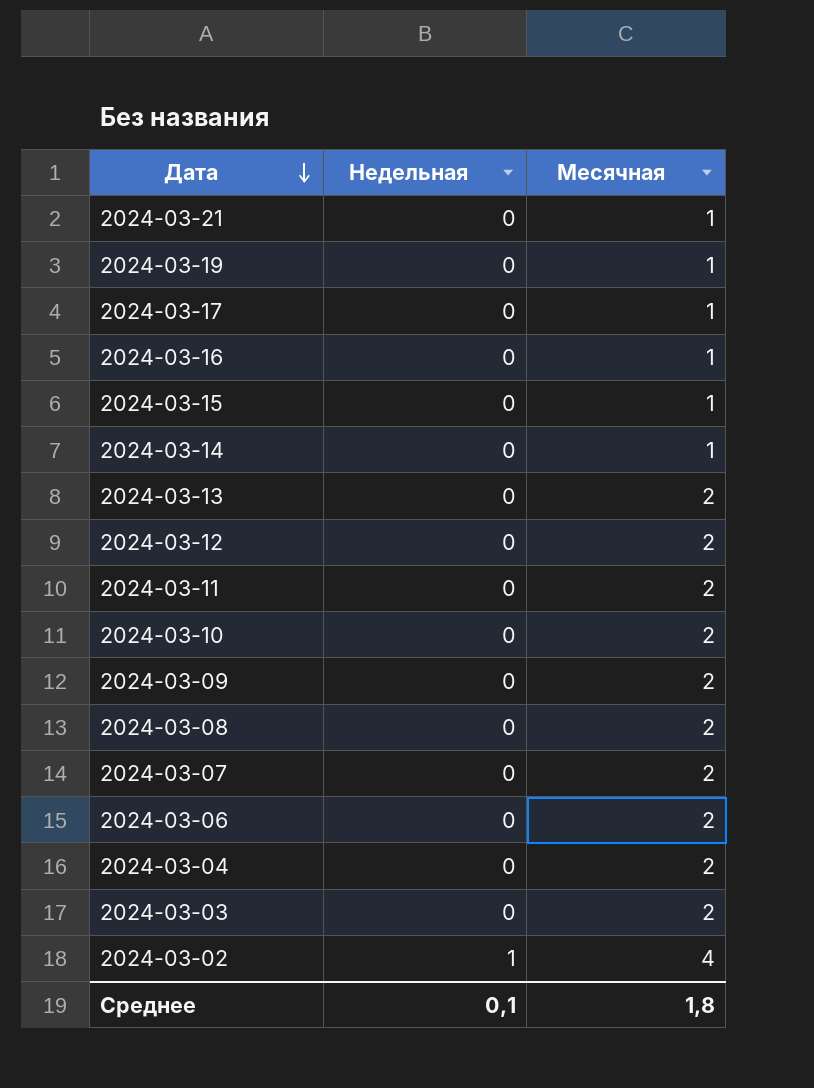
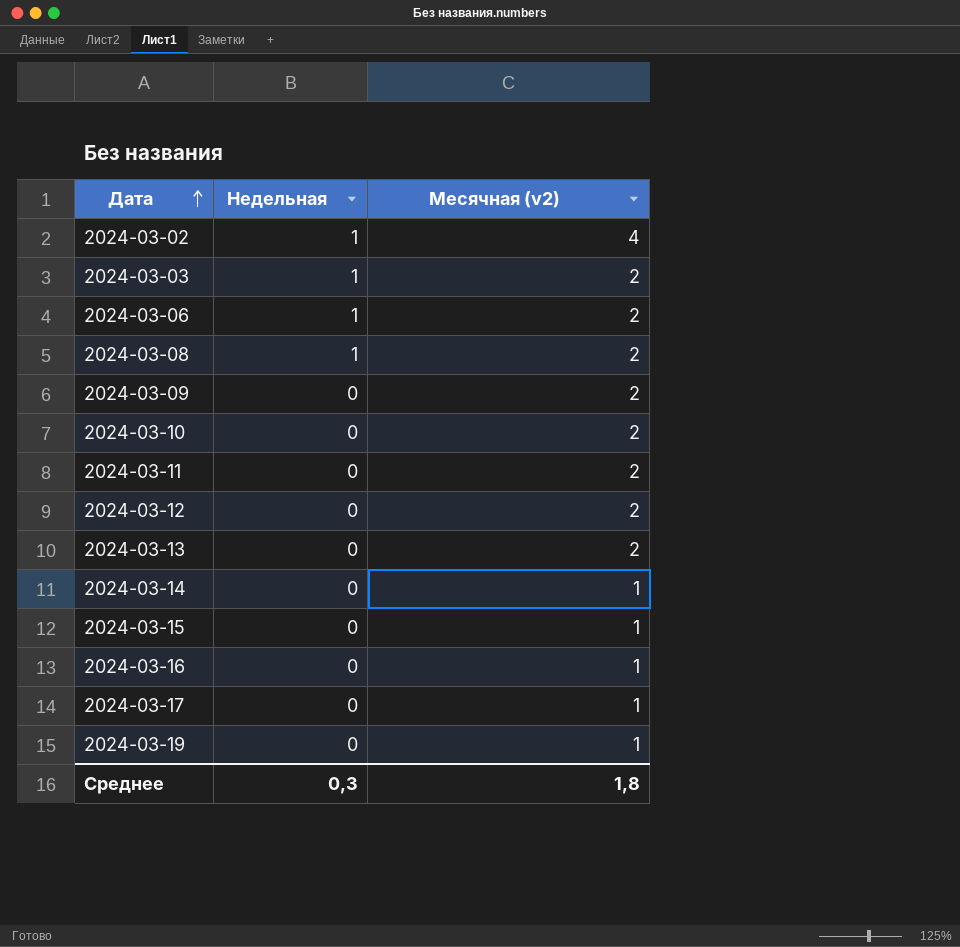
row order: Дата descending -> Дата ascending
column name: Месячная -> Месячная (v2)
row 2024-03-21: 0 | 1 -> none
row 2024-03-07: 0 | 2 -> none
row 2024-03-04: 0 | 2 -> none
2024-03-03 | Недельная: 0 -> 1
2024-03-06 | Недельная: 0 -> 1
2024-03-08 | Недельная: 0 -> 1
Среднее | Недельная: 0,1 -> 0,3

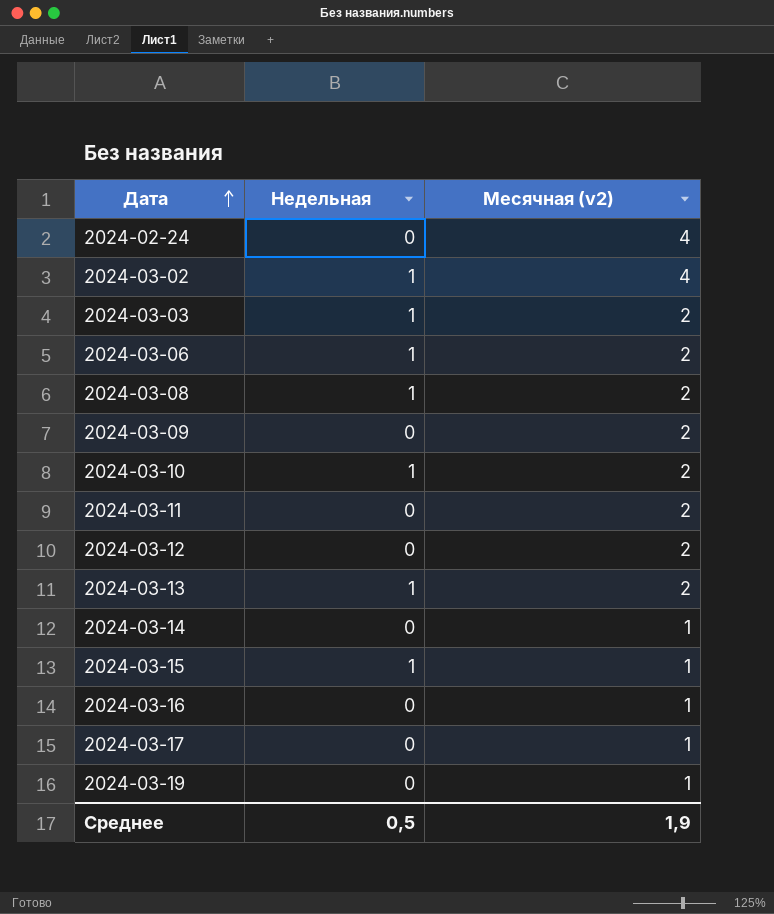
row 2024-02-24: none -> 0 | 4
2024-03-10 | Недельная: 0 -> 1
2024-03-13 | Недельная: 0 -> 1
2024-03-15 | Недельная: 0 -> 1
Среднее | Недельная: 0,3 -> 0,5
Среднее | Месячная (v2): 1,8 -> 1,9

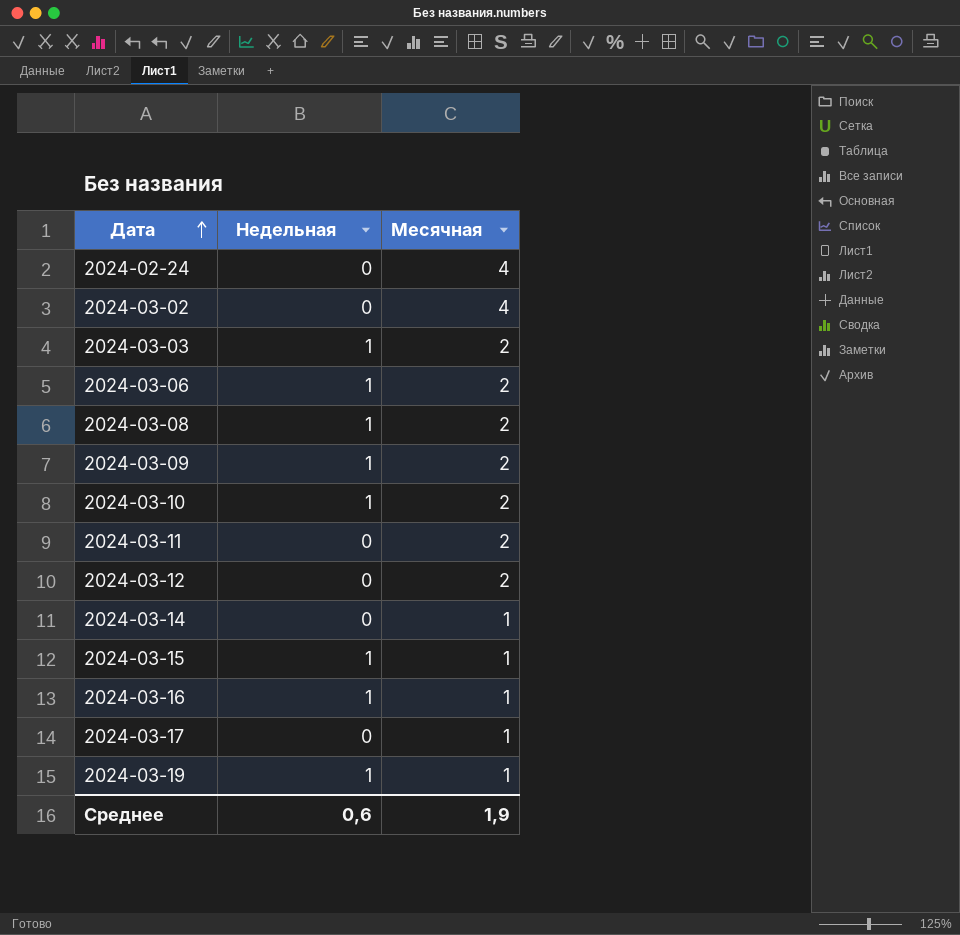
column name: Месячная (v2) -> Месячная
row 2024-03-13: 1 | 2 -> none
2024-03-02 | Недельная: 1 -> 0
2024-03-09 | Недельная: 0 -> 1
2024-03-16 | Недельная: 0 -> 1
2024-03-19 | Недельная: 0 -> 1
Среднее | Недельная: 0,5 -> 0,6

